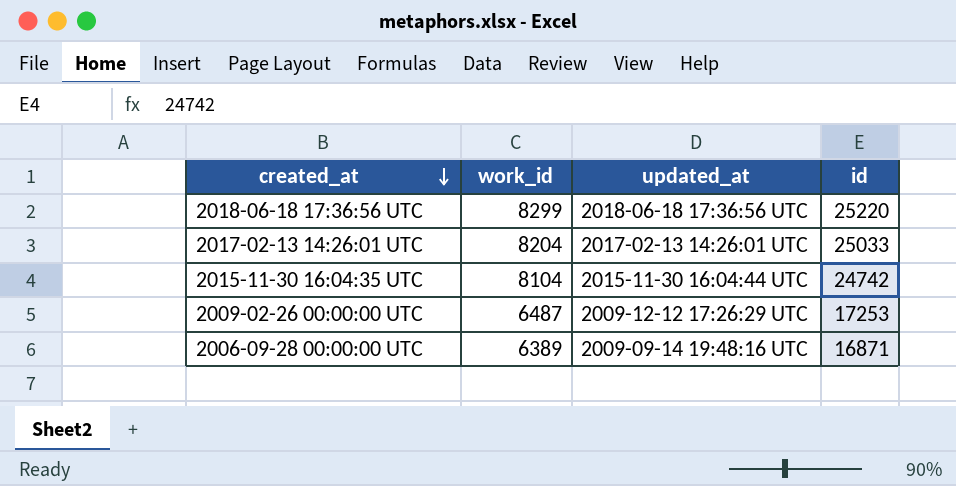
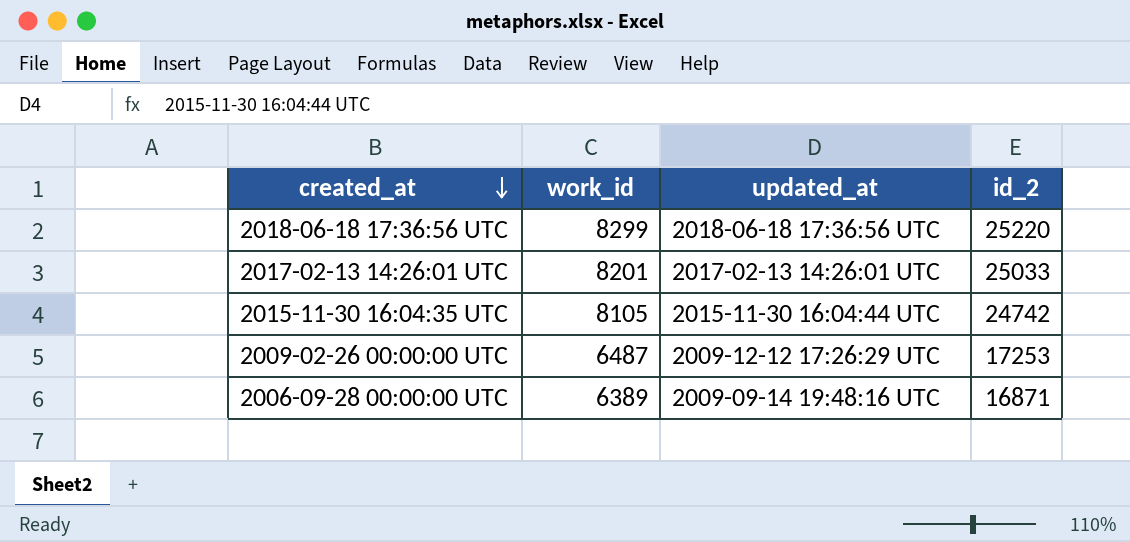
column name: id -> id_2
2017-02-13 14:26:01 UTC | work_id: 8204 -> 8201
2015-11-30 16:04:35 UTC | work_id: 8104 -> 8105

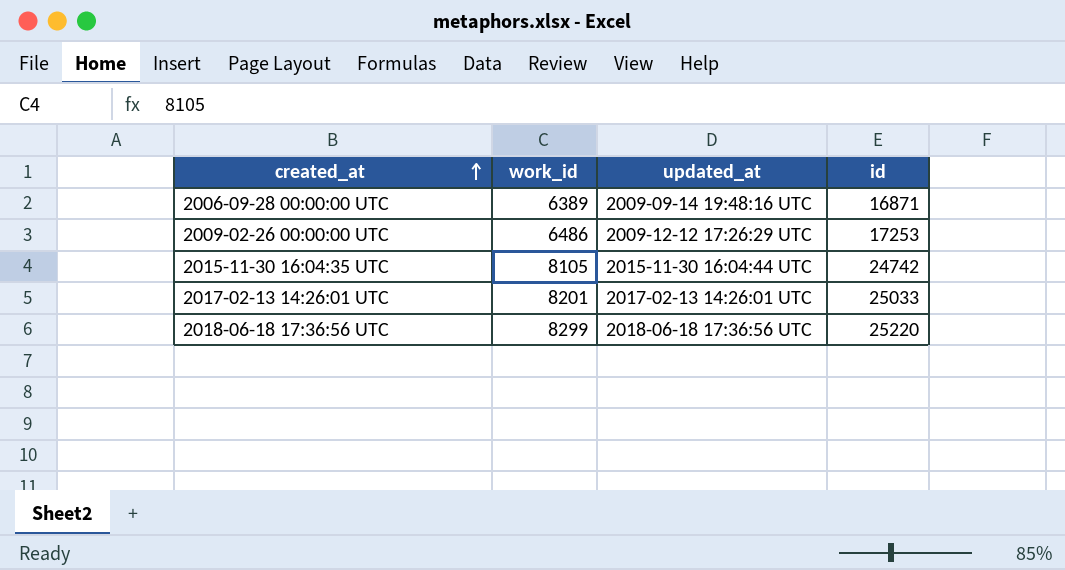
row order: created_at descending -> created_at ascending
column name: id_2 -> id
2009-02-26 00:00:00 UTC | work_id: 6487 -> 6486

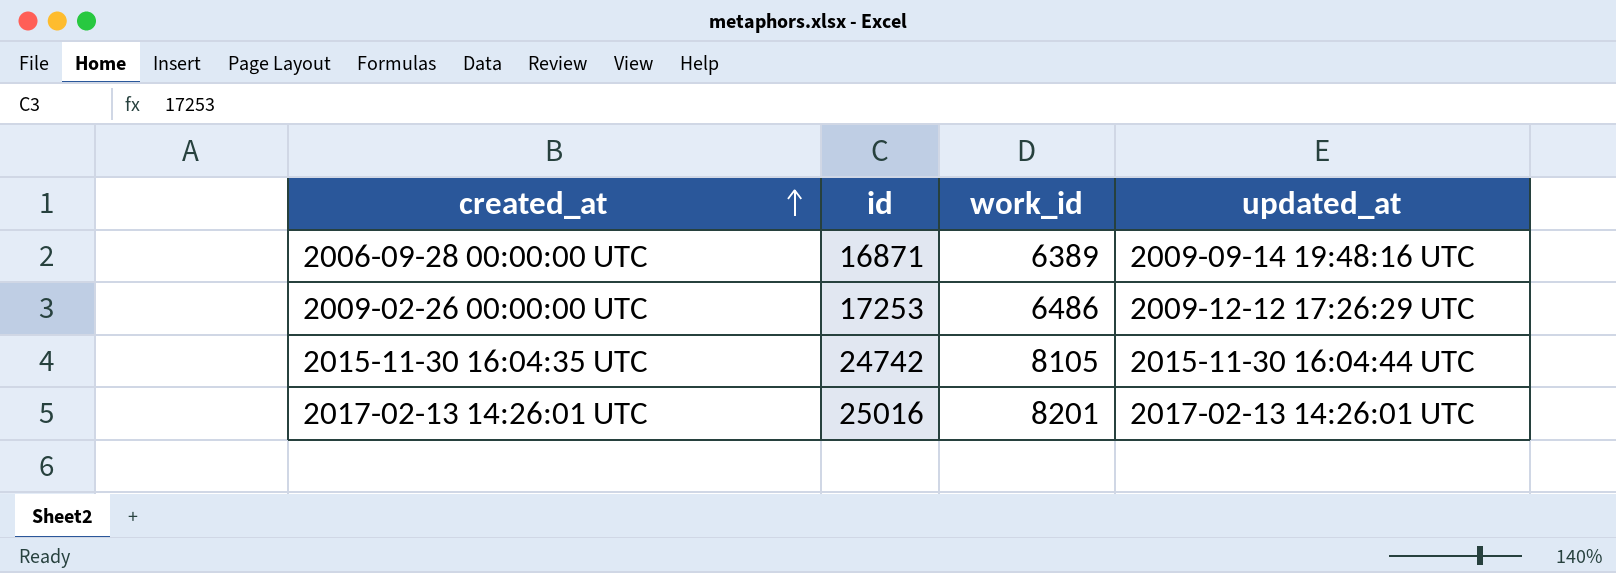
column id | position: 4 -> 2
row 2018-06-18 17:36:56 UTC: 8299 | 2018-06-18 17:36:56 UTC | 25220 -> none
2017-02-13 14:26:01 UTC | id: 25033 -> 25016

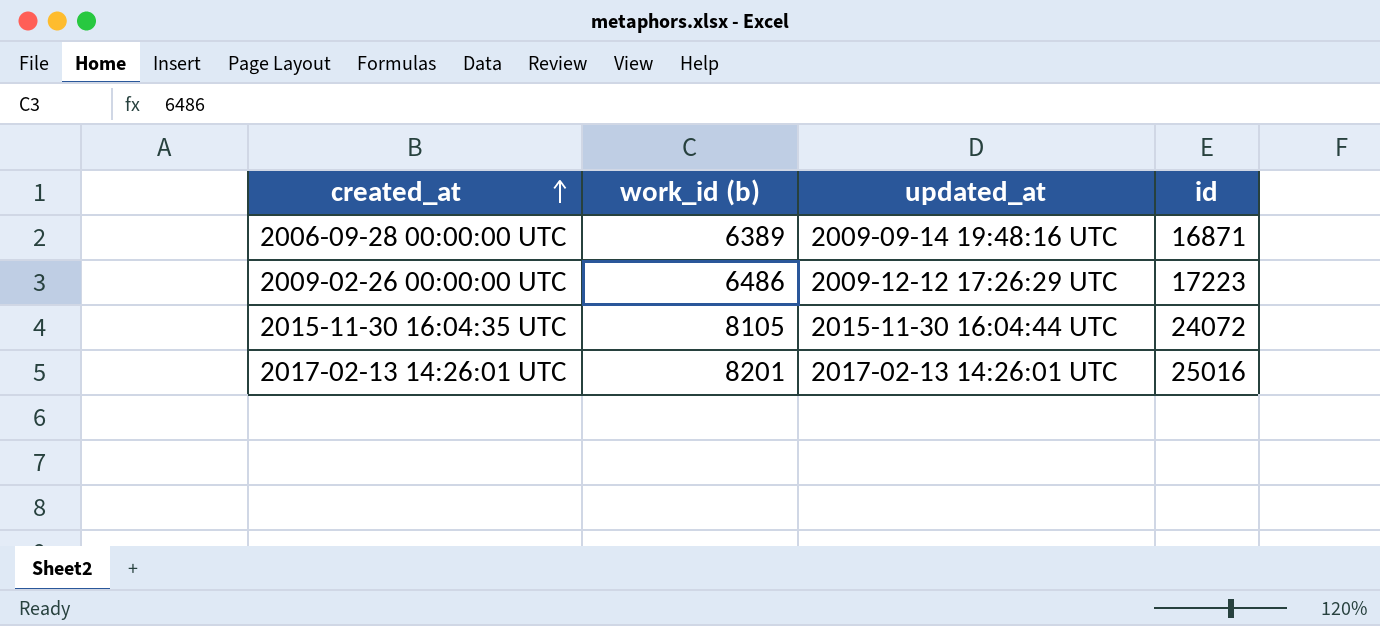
column name: work_id -> work_id (b)
column id | position: 2 -> 4
2009-02-26 00:00:00 UTC | id: 17253 -> 17223
2015-11-30 16:04:35 UTC | id: 24742 -> 24072

